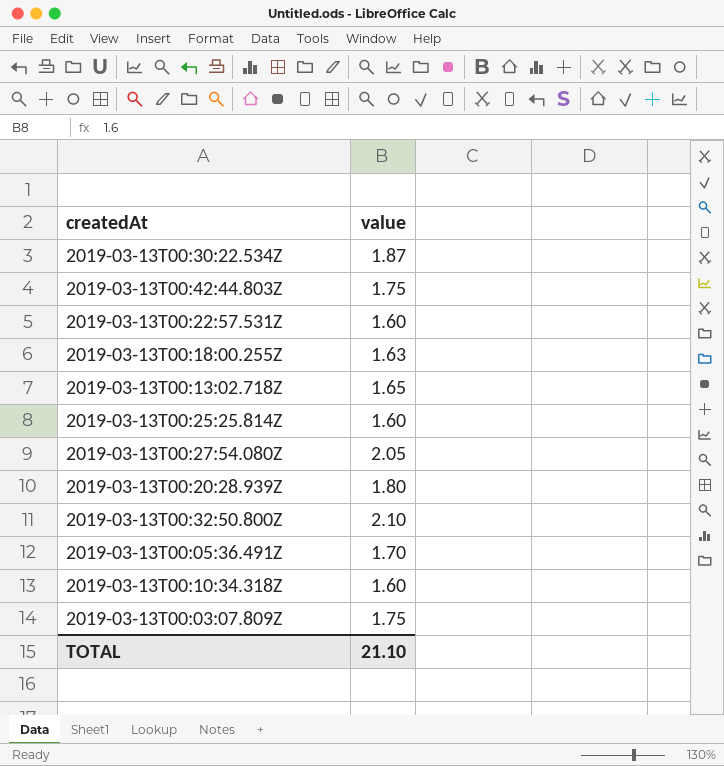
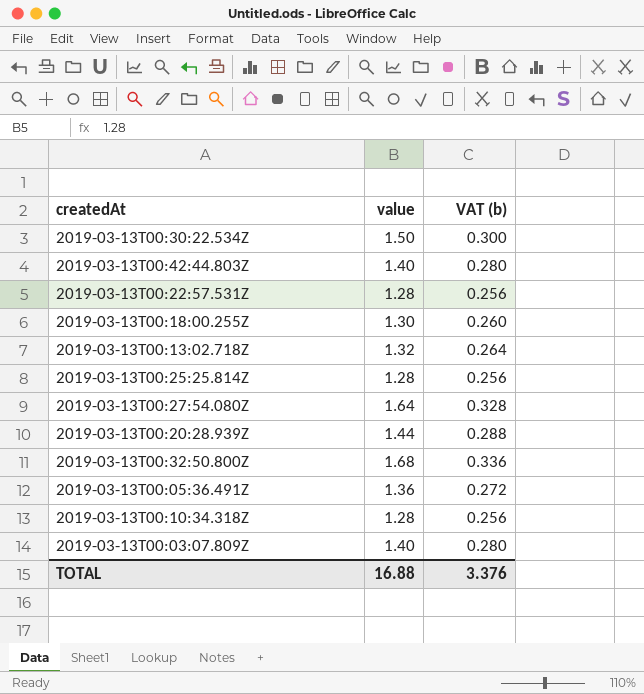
column VAT (b) | formula: none -> [value] * 0.2
2019-03-13T00:30:22.534Z | value: 1.87 -> 1.50
2019-03-13T00:42:44.803Z | value: 1.75 -> 1.40
2019-03-13T00:22:57.531Z | value: 1.60 -> 1.28
2019-03-13T00:18:00.255Z | value: 1.63 -> 1.30
2019-03-13T00:13:02.718Z | value: 1.65 -> 1.32
2019-03-13T00:25:25.814Z | value: 1.60 -> 1.28
2019-03-13T00:27:54.080Z | value: 2.05 -> 1.64
2019-03-13T00:20:28.939Z | value: 1.80 -> 1.44
2019-03-13T00:32:50.800Z | value: 2.10 -> 1.68
2019-03-13T00:05:36.491Z | value: 1.70 -> 1.36
2019-03-13T00:10:34.318Z | value: 1.60 -> 1.28
2019-03-13T00:03:07.809Z | value: 1.75 -> 1.40
TOTAL | value: 21.10 -> 16.88

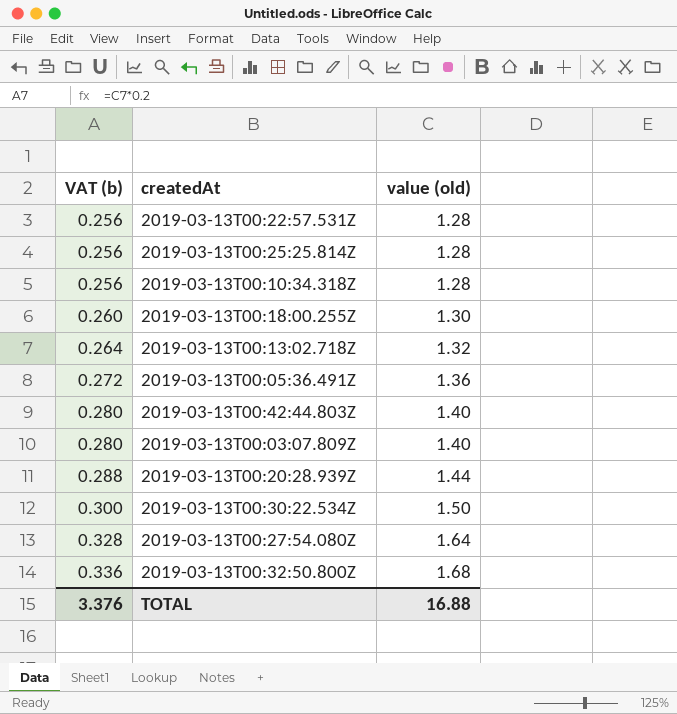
row order: none -> VAT (b) ascending
column VAT (b) | position: 3 -> 1
column name: value -> value (old)

